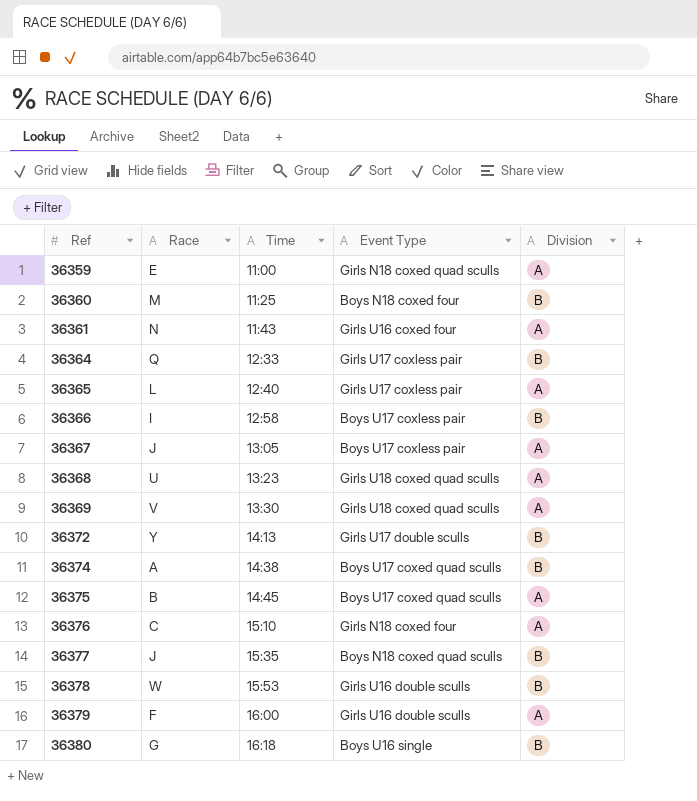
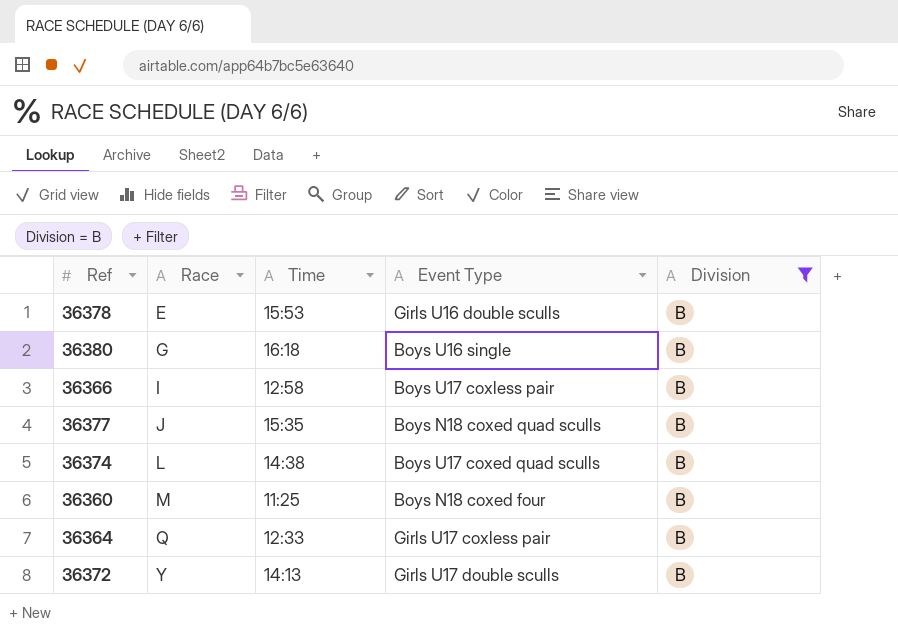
filter: none -> Division = B
row order: Ref ascending -> Race ascending
36378 | Race: W -> E
36374 | Race: A -> L

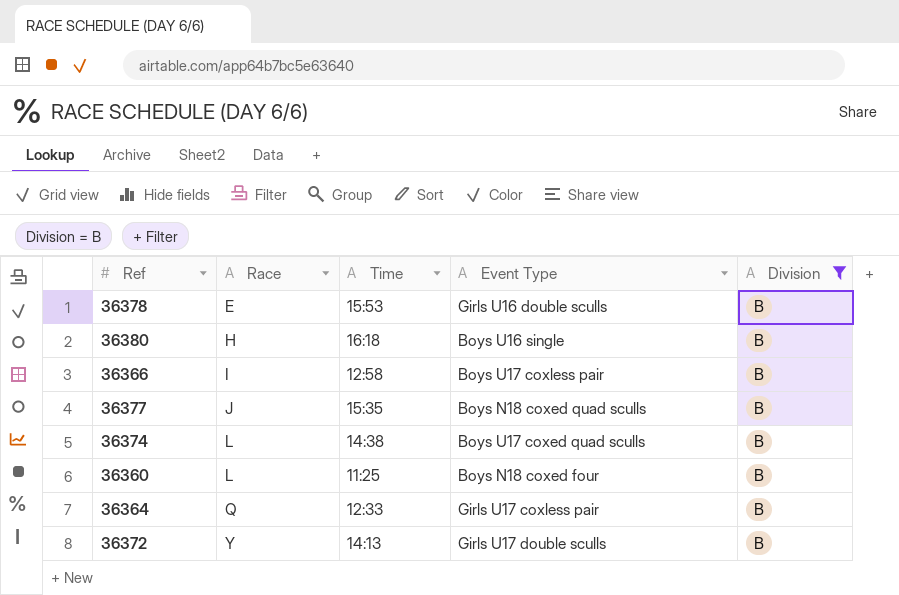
36380 | Race: G -> H
36360 | Race: M -> L

